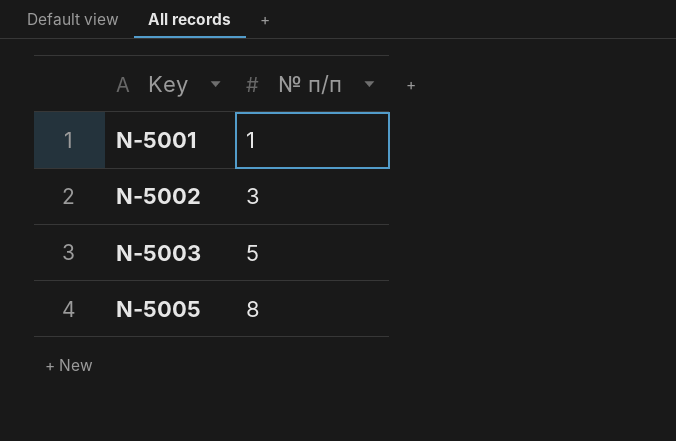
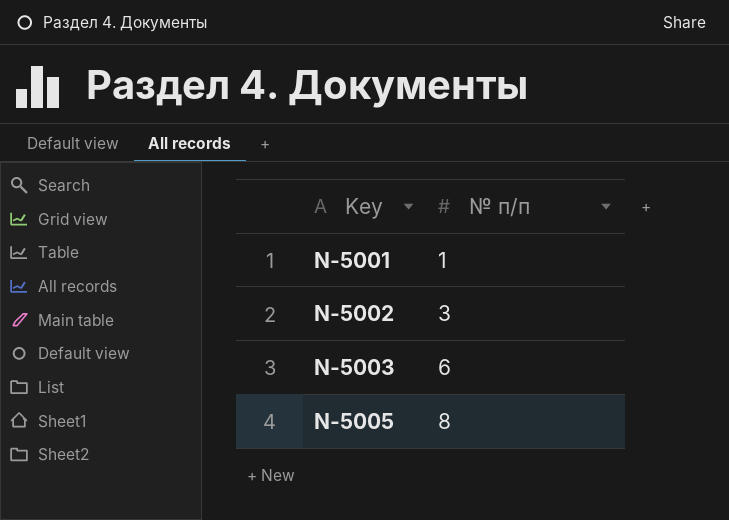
N-5003 | № п/п: 5 -> 6

